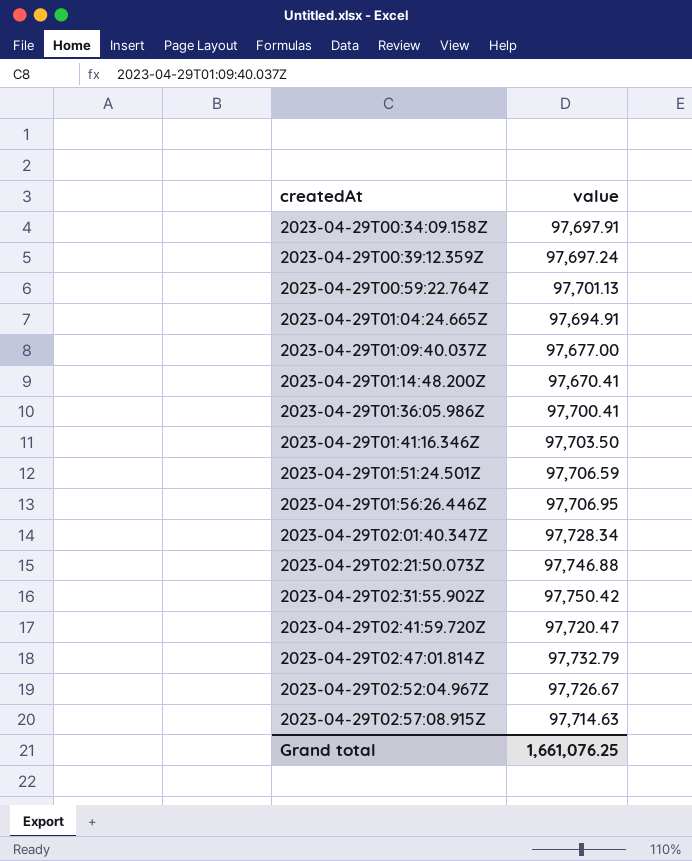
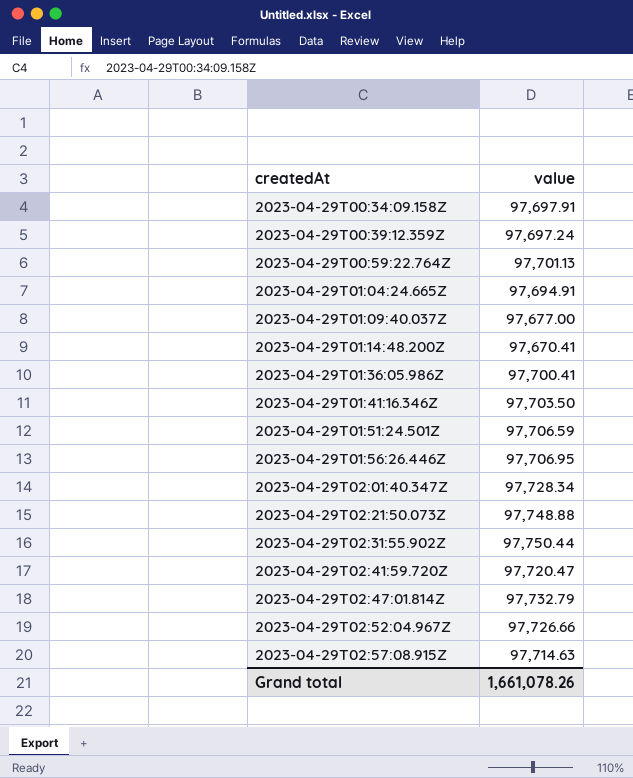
2023-04-29T02:21:50.073Z | value: 97,746.88 -> 97,748.88
2023-04-29T02:31:55.902Z | value: 97,750.42 -> 97,750.44
2023-04-29T02:52:04.967Z | value: 97,726.67 -> 97,726.66
Grand total | value: 1,661,076.25 -> 1,661,078.26

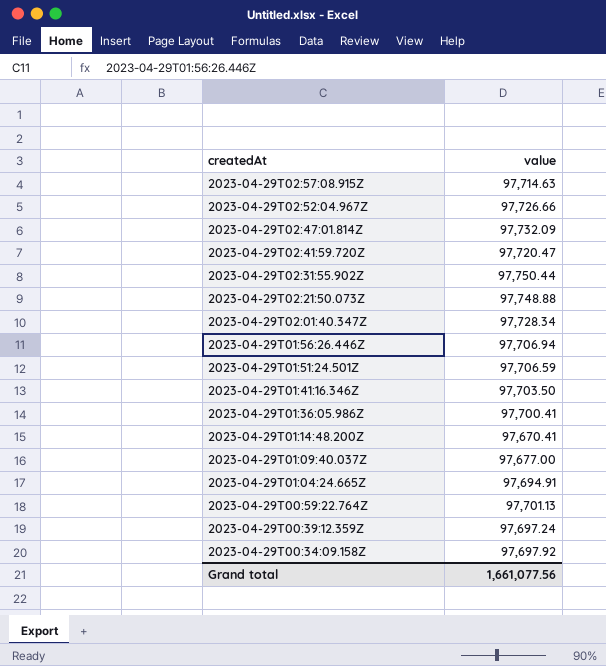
row order: createdAt ascending -> createdAt descending
2023-04-29T02:47:01.814Z | value: 97,732.79 -> 97,732.09
2023-04-29T01:56:26.446Z | value: 97,706.95 -> 97,706.94
2023-04-29T00:34:09.158Z | value: 97,697.91 -> 97,697.92
Grand total | value: 1,661,078.26 -> 1,661,077.56

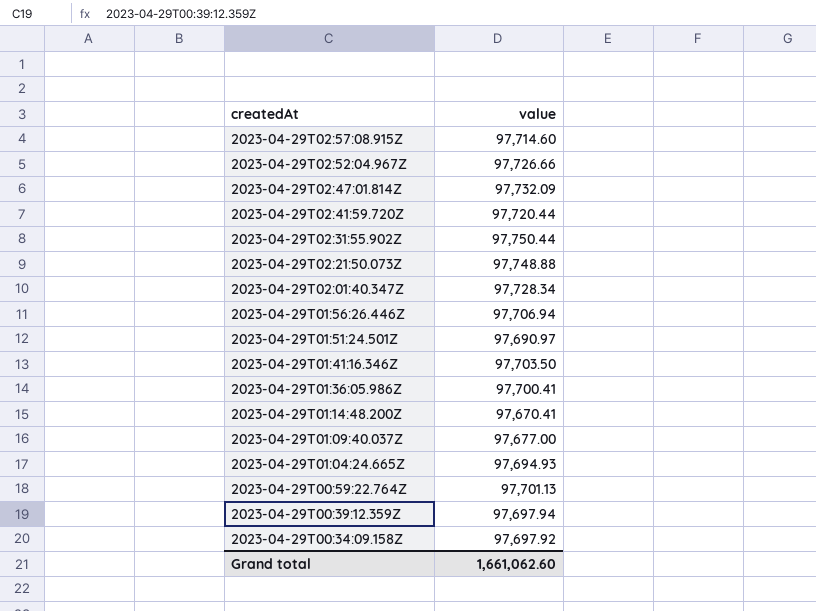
2023-04-29T02:57:08.915Z | value: 97,714.63 -> 97,714.60
2023-04-29T02:41:59.720Z | value: 97,720.47 -> 97,720.44
2023-04-29T01:51:24.501Z | value: 97,706.59 -> 97,690.97
2023-04-29T01:04:24.665Z | value: 97,694.91 -> 97,694.93
2023-04-29T00:39:12.359Z | value: 97,697.24 -> 97,697.94
Grand total | value: 1,661,077.56 -> 1,661,062.60

